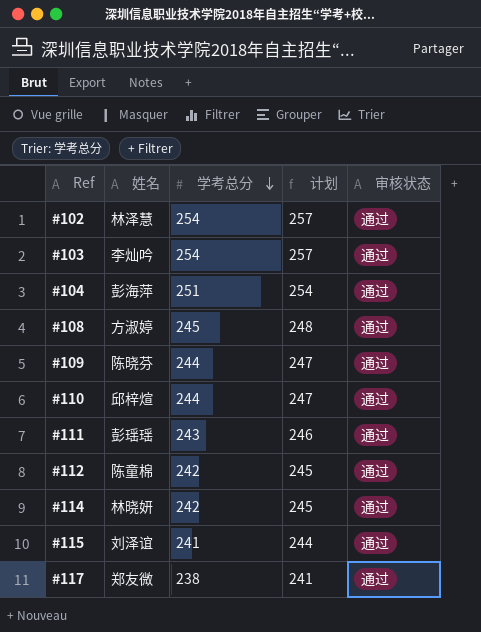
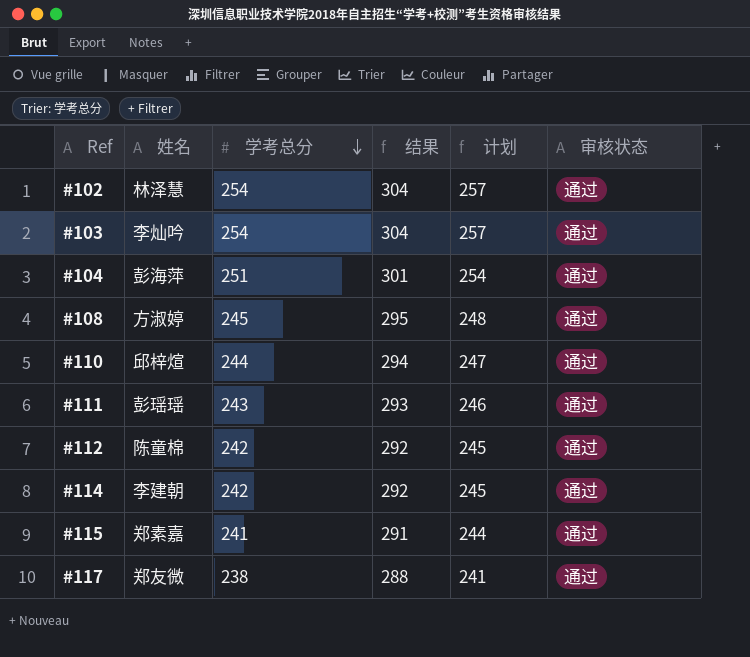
column 结果 | formula: none -> [学考总分] + 50
row #109: 陈晓芬 | 244 | 247 | 通过 -> none
#114 | 姓名: 林晓妍 -> 李建朝
#115 | 姓名: 刘泽谊 -> 郑素嘉

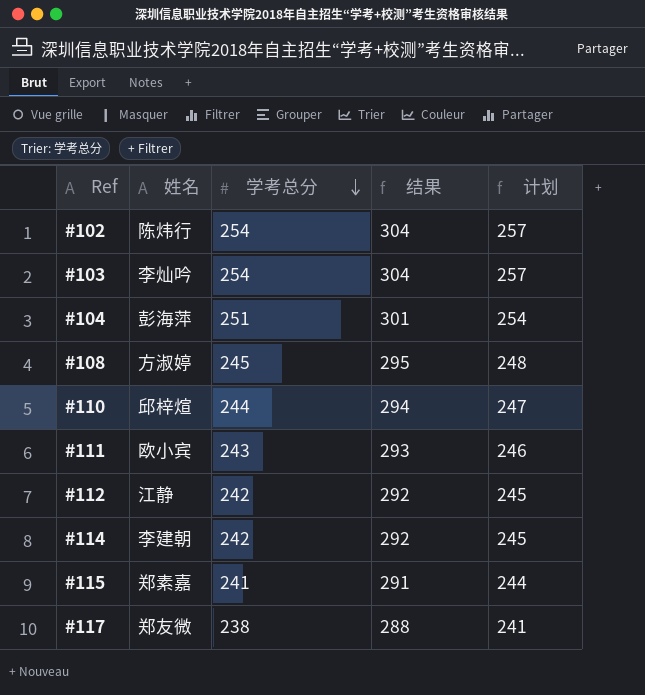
column 审核状态 | position: 6 -> none
#102 | 姓名: 林泽慧 -> 陈炜行
#111 | 姓名: 彭瑶瑶 -> 欧小宾
#112 | 姓名: 陈童棉 -> 江静

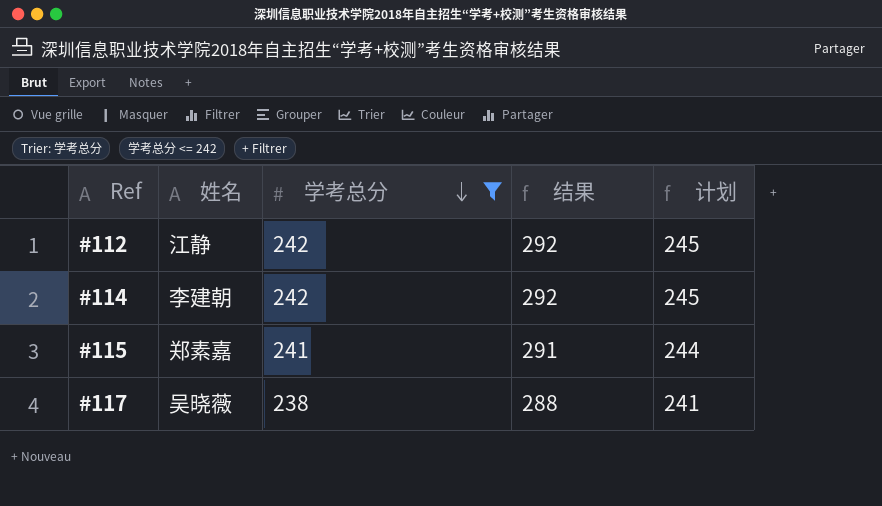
filter: none -> 学考总分 <= 242
#117 | 姓名: 郑友微 -> 吴晓薇

